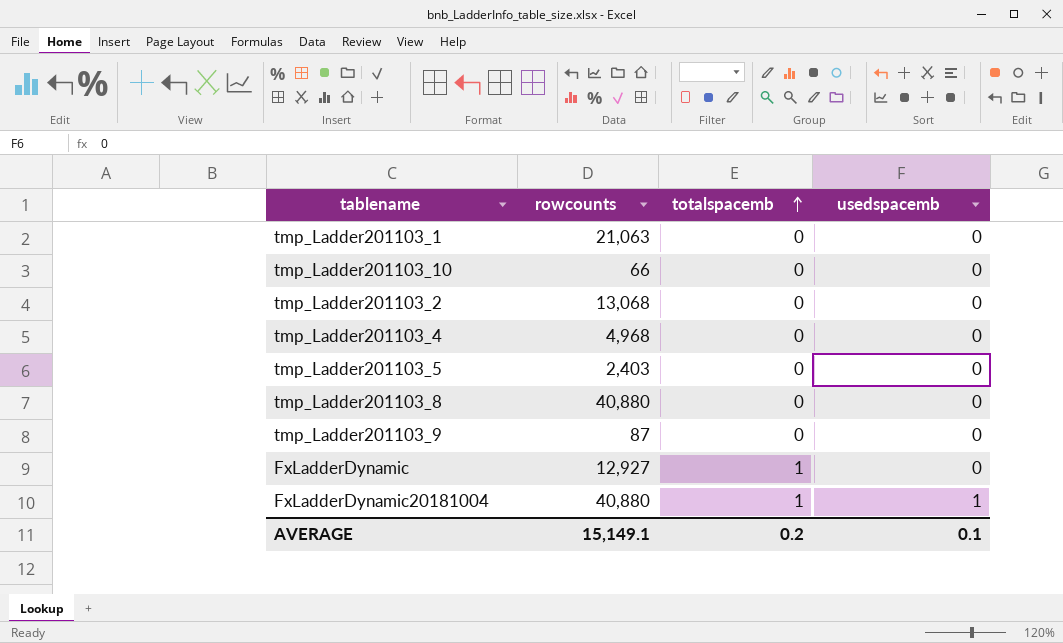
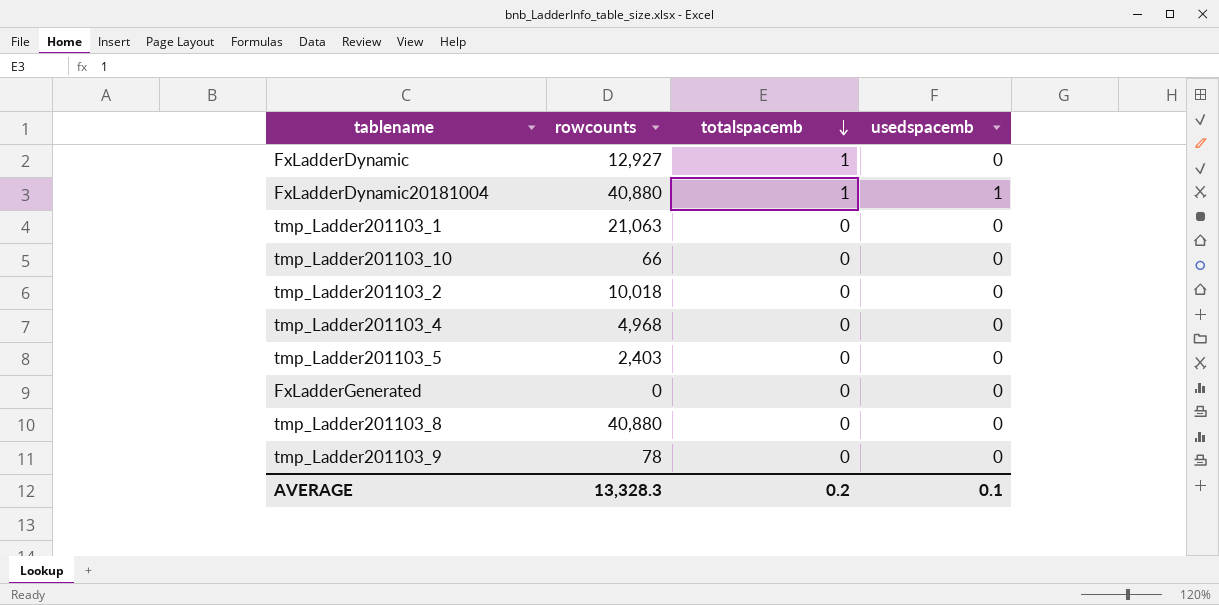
row order: totalspacemb ascending -> totalspacemb descending
tmp_Ladder201103_2 | rowcounts: 13,068 -> 10,018
row FxLadderGenerated: none -> 0 | 0 | 0
tmp_Ladder201103_9 | rowcounts: 87 -> 78
AVERAGE | rowcounts: 15,149.1 -> 13,328.3

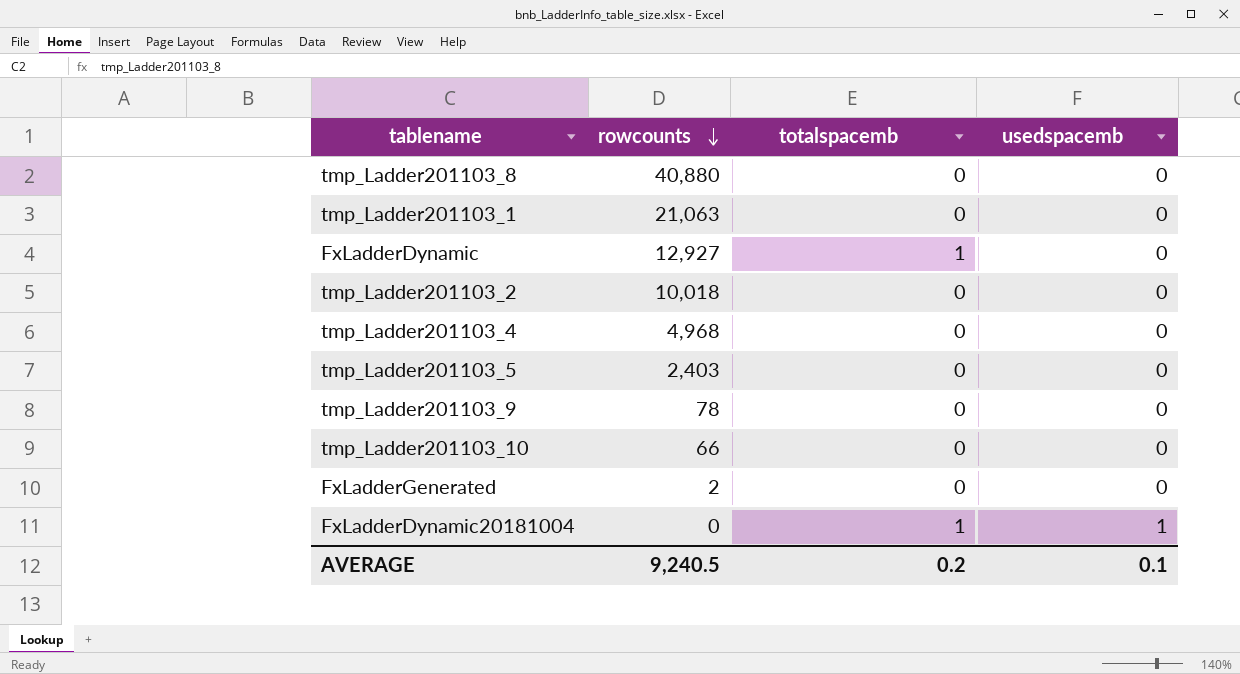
row order: totalspacemb descending -> rowcounts descending
FxLadderGenerated | rowcounts: 0 -> 2
FxLadderDynamic20181004 | rowcounts: 40,880 -> 0
AVERAGE | rowcounts: 13,328.3 -> 9,240.5

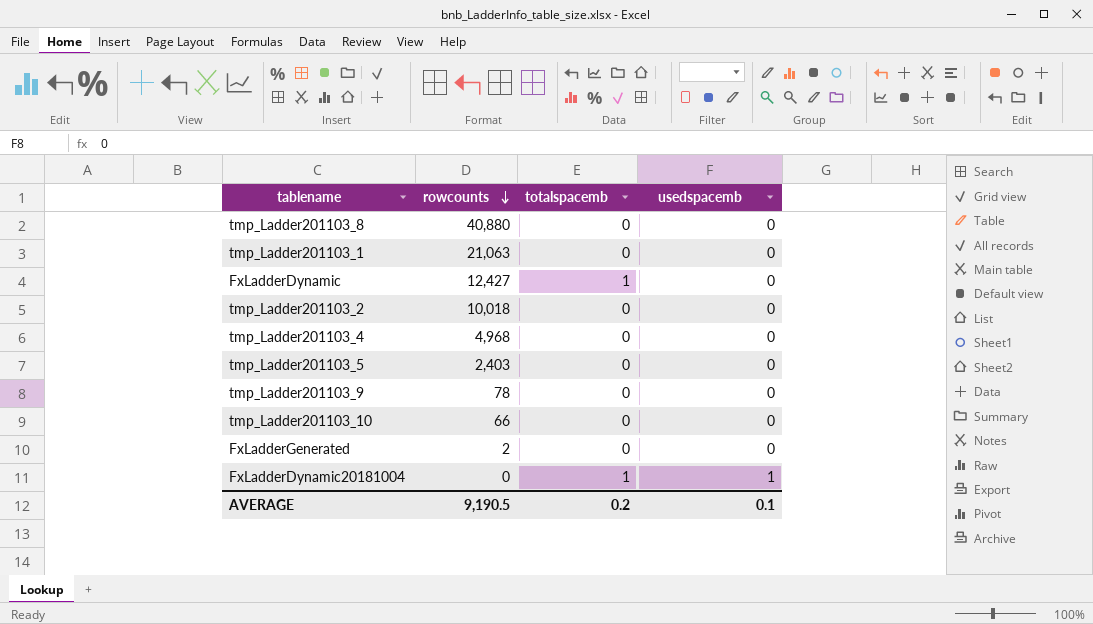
FxLadderDynamic | rowcounts: 12,927 -> 12,427
AVERAGE | rowcounts: 9,240.5 -> 9,190.5

